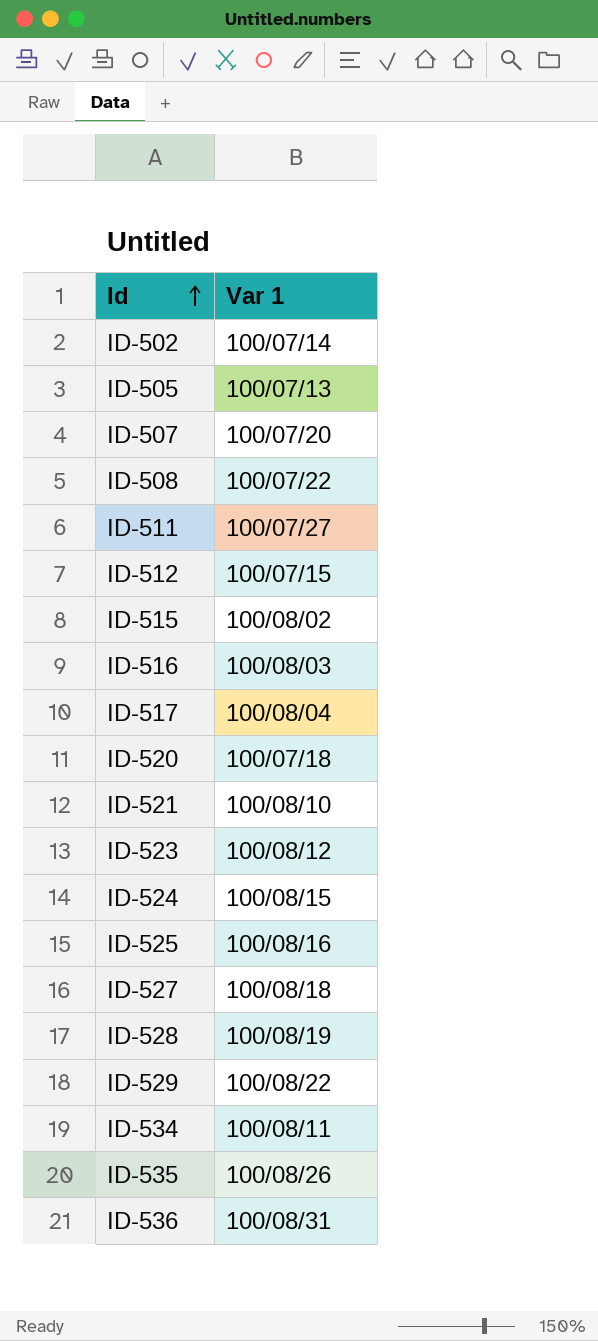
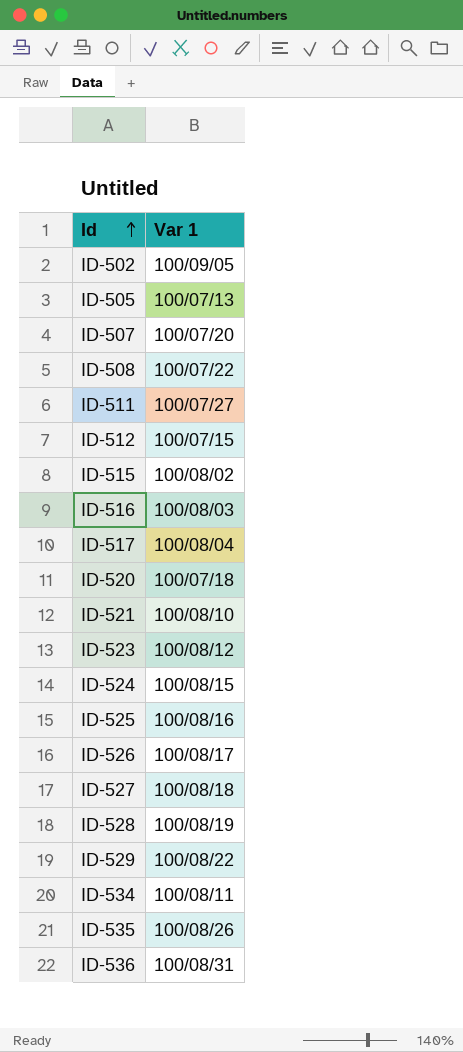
ID-502 | Var 1: 100/07/14 -> 100/09/05
row ID-526: none -> 100/08/17

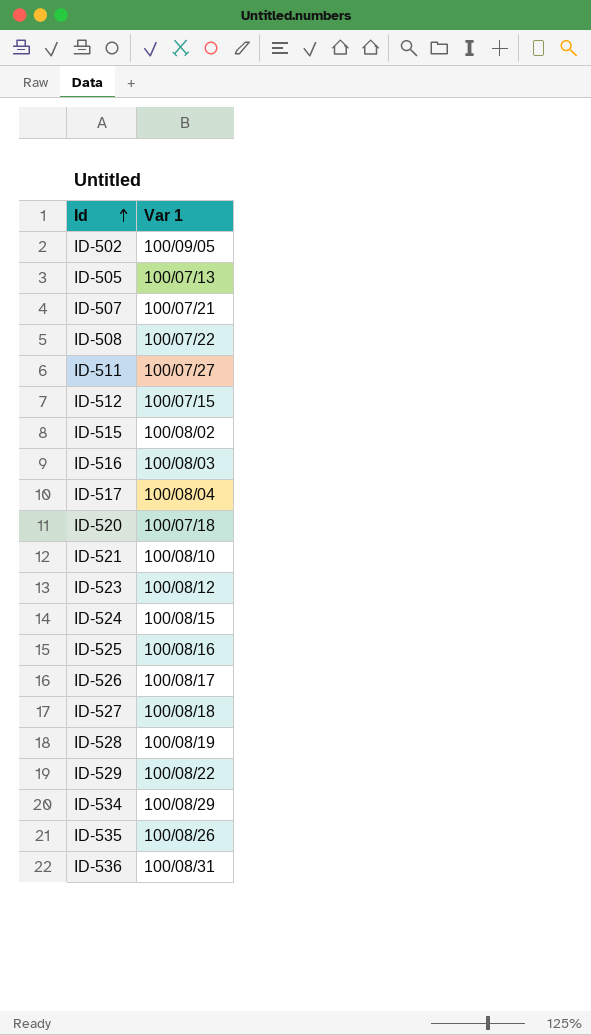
ID-507 | Var 1: 100/07/20 -> 100/07/21
ID-534 | Var 1: 100/08/11 -> 100/08/29

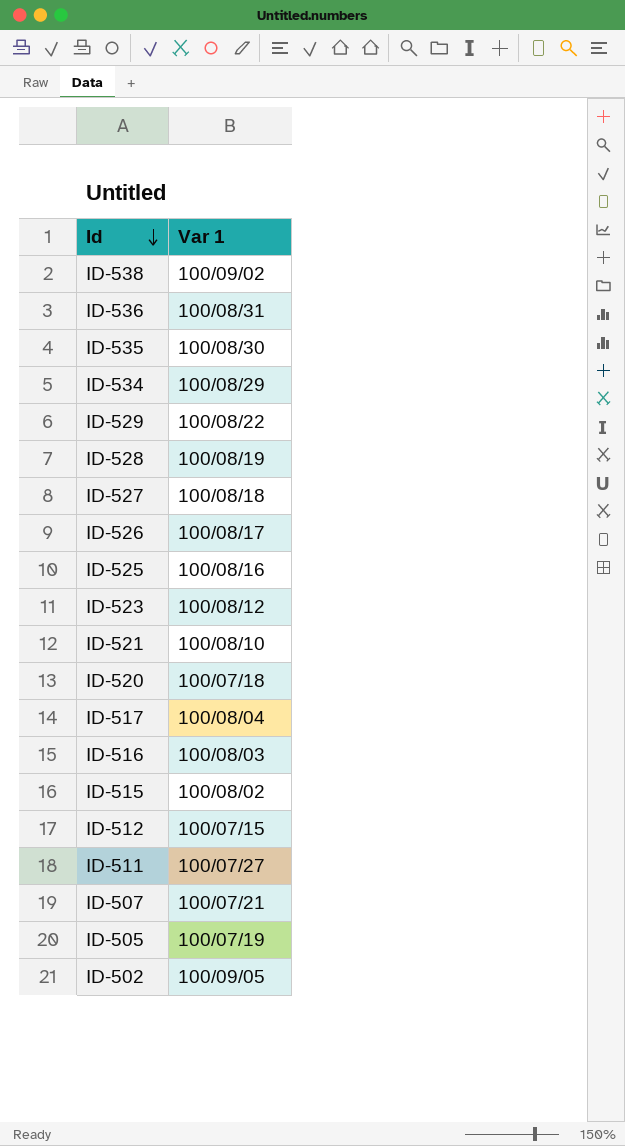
row order: Id ascending -> Id descending
row ID-508: 100/07/22 -> none
row ID-524: 100/08/15 -> none
row ID-538: none -> 100/09/02
ID-535 | Var 1: 100/08/26 -> 100/08/30
ID-505 | Var 1: 100/07/13 -> 100/07/19

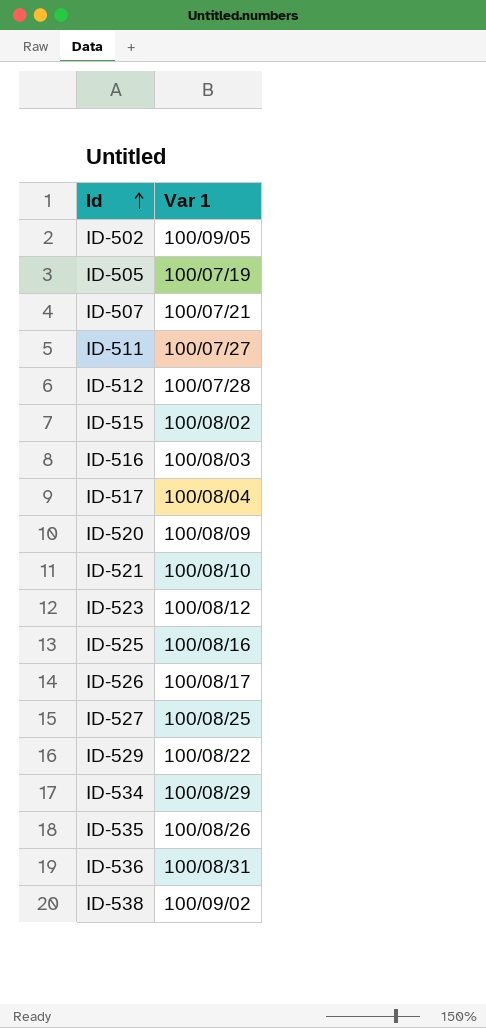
row order: Id descending -> Id ascending
row ID-528: 100/08/19 -> none
ID-512 | Var 1: 100/07/15 -> 100/07/28
ID-520 | Var 1: 100/07/18 -> 100/08/09
ID-527 | Var 1: 100/08/18 -> 100/08/25
ID-535 | Var 1: 100/08/30 -> 100/08/26

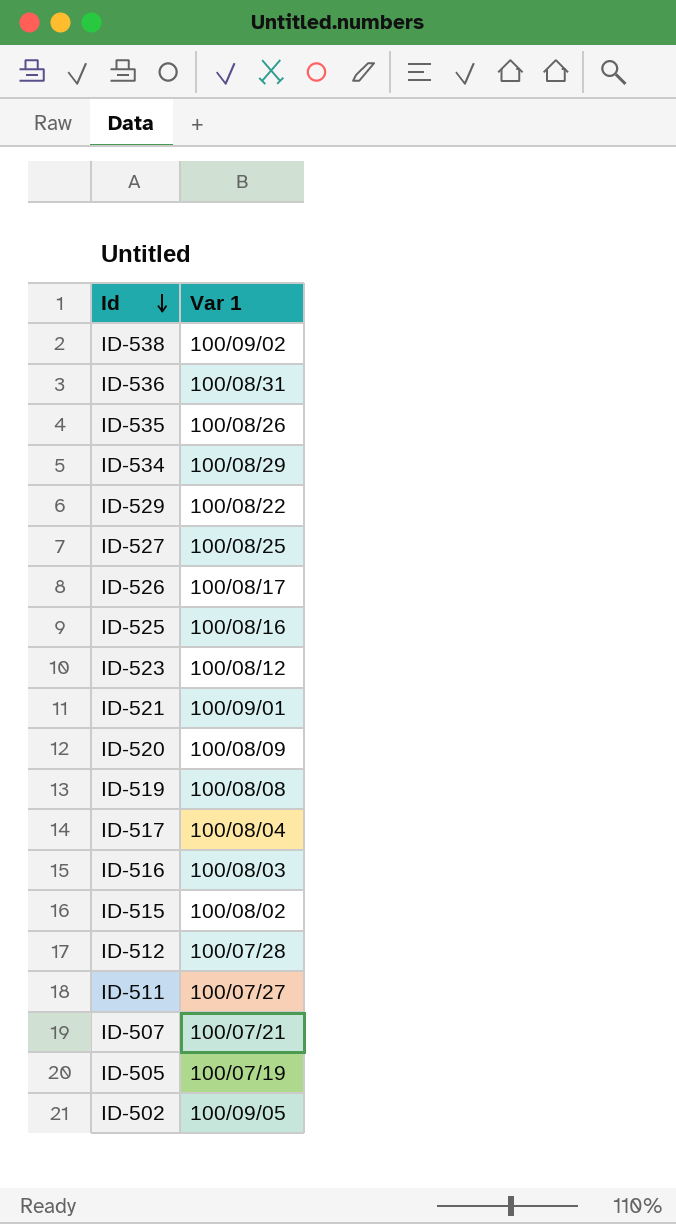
row order: Id ascending -> Id descending
ID-521 | Var 1: 100/08/10 -> 100/09/01
row ID-519: none -> 100/08/08

